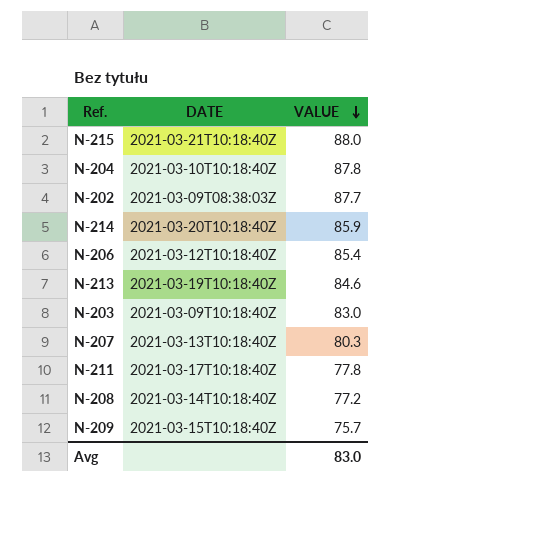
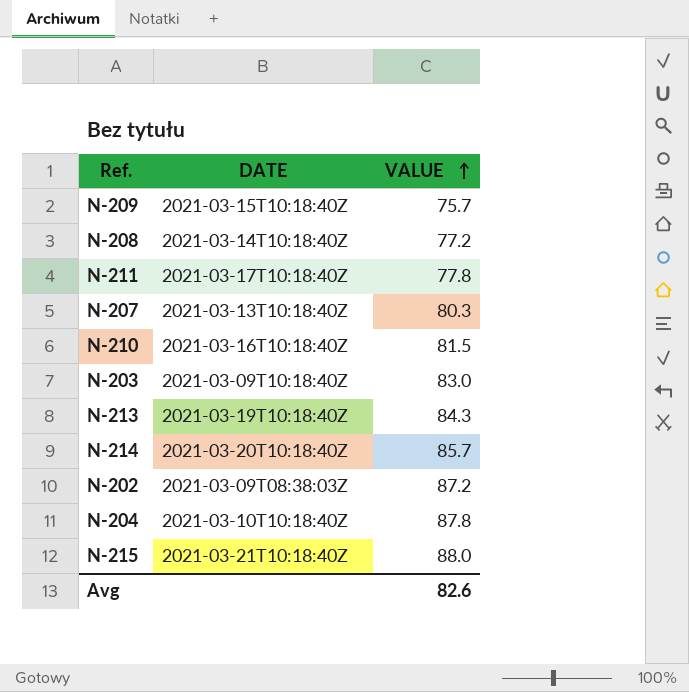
row order: VALUE descending -> VALUE ascending
row N-206: 2021-03-12T10:18:40Z | 85.4 -> none
row N-210: none -> 2021-03-16T10:18:40Z | 81.5
N-213 | VALUE: 84.6 -> 84.3
N-214 | VALUE: 85.9 -> 85.7
N-202 | VALUE: 87.7 -> 87.2
Avg | VALUE: 83.0 -> 82.6

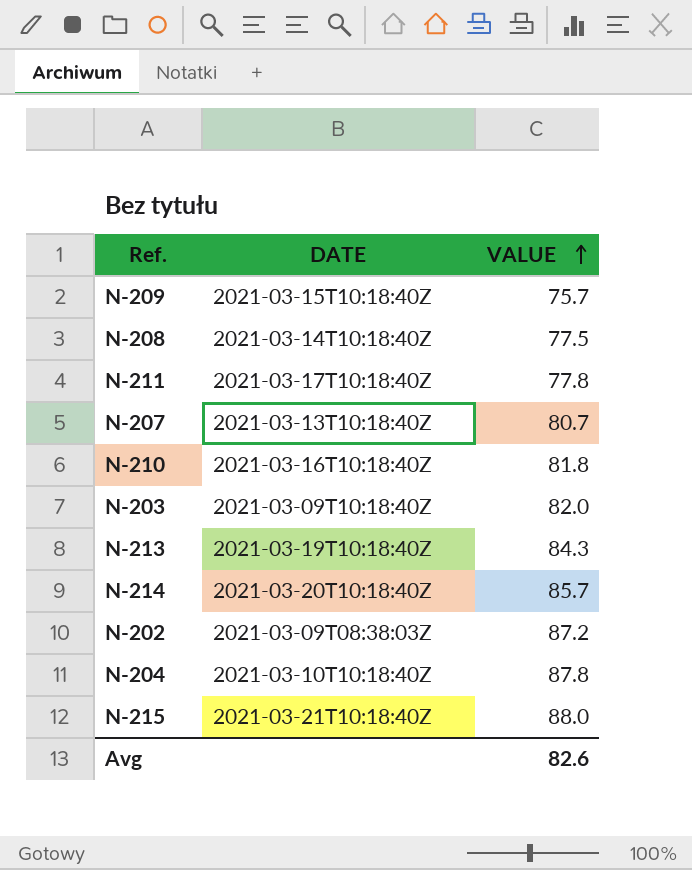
N-208 | VALUE: 77.2 -> 77.5
N-207 | VALUE: 80.3 -> 80.7
N-210 | VALUE: 81.5 -> 81.8
N-203 | VALUE: 83.0 -> 82.0

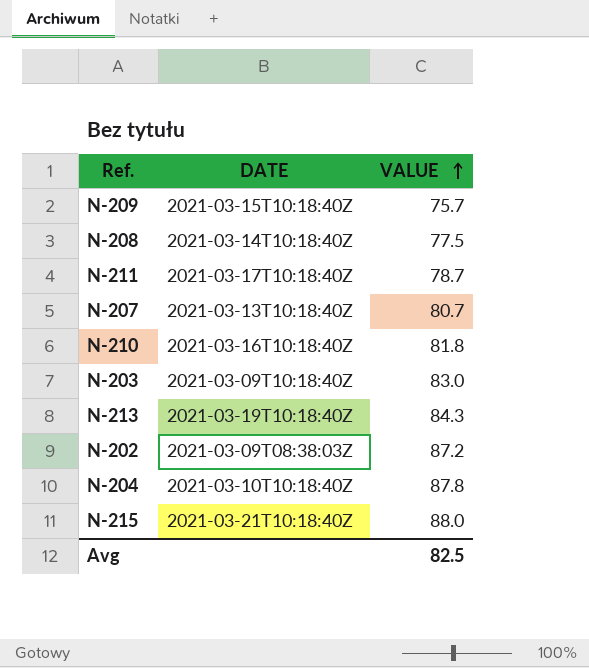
row N-214: 2021-03-20T10:18:40Z | 85.7 -> none
N-211 | VALUE: 77.8 -> 78.7
N-203 | VALUE: 82.0 -> 83.0
Avg | VALUE: 82.6 -> 82.5

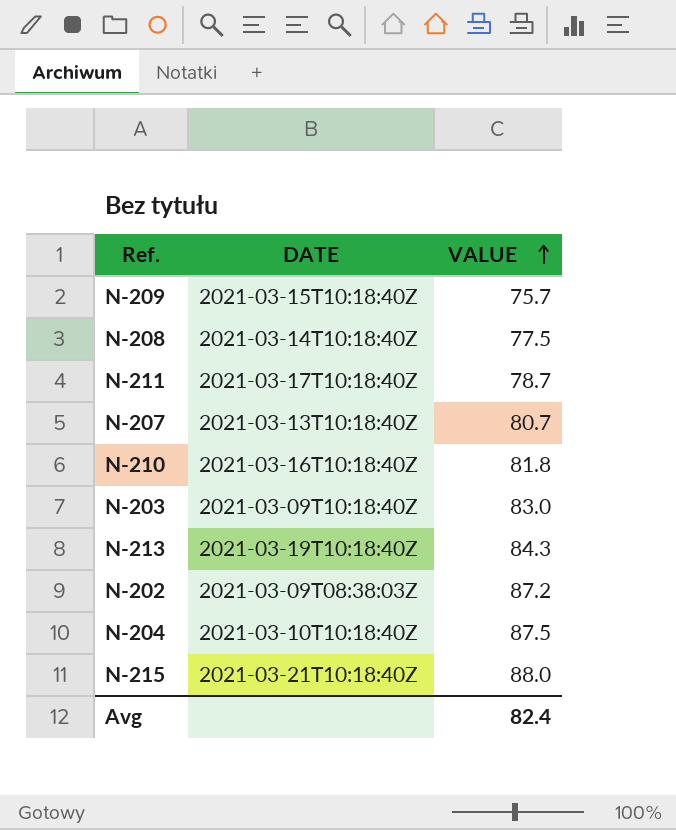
N-204 | VALUE: 87.8 -> 87.5
Avg | VALUE: 82.5 -> 82.4

